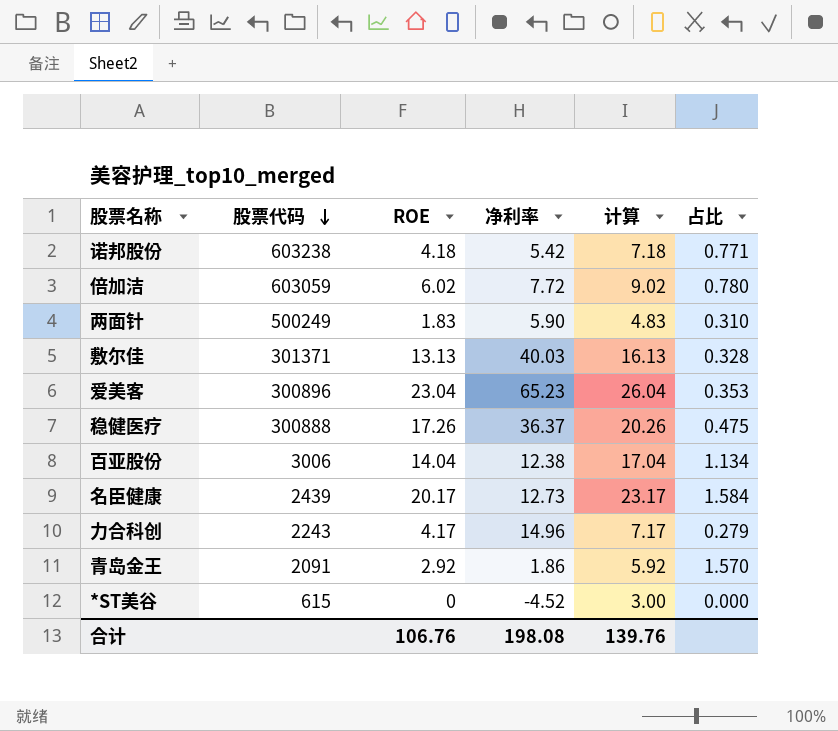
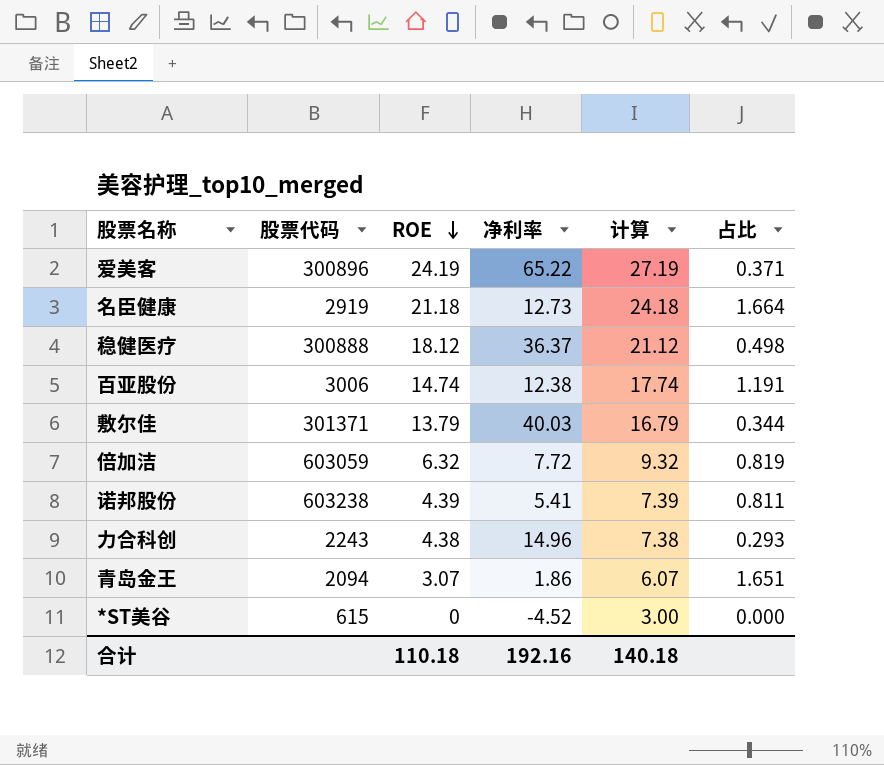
row order: 股票代码 descending -> ROE descending
row 两面针: 500249 | 1.83 | 5.90 | 4.83 | 0.310 -> none
爱美客 | ROE: 23.04 -> 24.19
爱美客 | 净利率: 65.23 -> 65.22
爱美客 | 计算: 26.04 -> 27.19
爱美客 | 占比: 0.353 -> 0.371
名臣健康 | 股票代码: 2439 -> 2919
名臣健康 | ROE: 20.17 -> 21.18
名臣健康 | 计算: 23.17 -> 24.18
名臣健康 | 占比: 1.584 -> 1.664
稳健医疗 | ROE: 17.26 -> 18.12
稳健医疗 | 计算: 20.26 -> 21.12
稳健医疗 | 占比: 0.475 -> 0.498
百亚股份 | ROE: 14.04 -> 14.74
百亚股份 | 计算: 17.04 -> 17.74
百亚股份 | 占比: 1.134 -> 1.191
敷尔佳 | ROE: 13.13 -> 13.79
敷尔佳 | 计算: 16.13 -> 16.79
敷尔佳 | 占比: 0.328 -> 0.344
倍加洁 | ROE: 6.02 -> 6.32
倍加洁 | 计算: 9.02 -> 9.32
倍加洁 | 占比: 0.780 -> 0.819
诺邦股份 | ROE: 4.18 -> 4.39
诺邦股份 | 净利率: 5.42 -> 5.41
诺邦股份 | 计算: 7.18 -> 7.39
诺邦股份 | 占比: 0.771 -> 0.811
力合科创 | ROE: 4.17 -> 4.38
力合科创 | 计算: 7.17 -> 7.38
力合科创 | 占比: 0.279 -> 0.293
青岛金王 | 股票代码: 2091 -> 2094
青岛金王 | ROE: 2.92 -> 3.07
青岛金王 | 计算: 5.92 -> 6.07
青岛金王 | 占比: 1.570 -> 1.651
合计 | ROE: 106.76 -> 110.18
合计 | 净利率: 198.08 -> 192.16
合计 | 计算: 139.76 -> 140.18

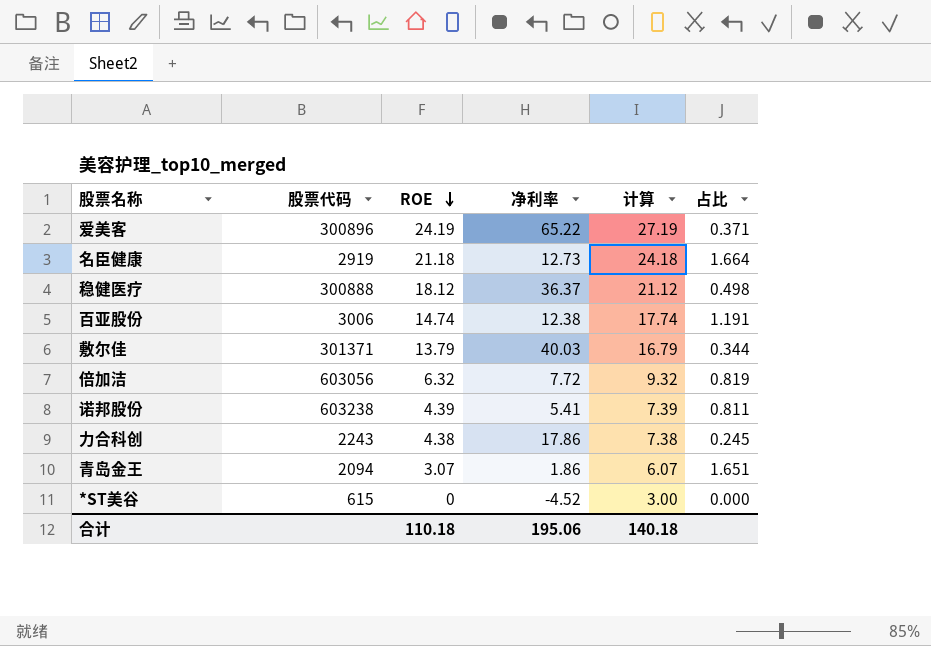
倍加洁 | 股票代码: 603059 -> 603056
力合科创 | 净利率: 14.96 -> 17.86
力合科创 | 占比: 0.293 -> 0.245
合计 | 净利率: 192.16 -> 195.06

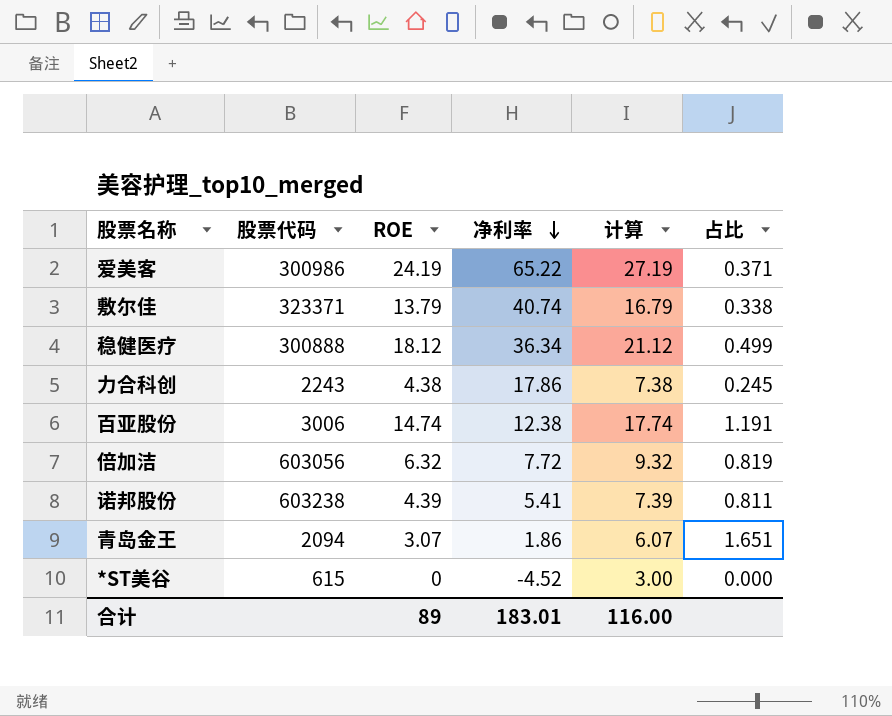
row order: ROE descending -> 净利率 descending
row 名臣健康: 2919 | 21.18 | 12.73 | 24.18 | 1.664 -> none
爱美客 | 股票代码: 300896 -> 300986
敷尔佳 | 股票代码: 301371 -> 323371
敷尔佳 | 净利率: 40.03 -> 40.74
敷尔佳 | 占比: 0.344 -> 0.338
稳健医疗 | 净利率: 36.37 -> 36.34
稳健医疗 | 占比: 0.498 -> 0.499
合计 | ROE: 110.18 -> 89
合计 | 净利率: 195.06 -> 183.01
合计 | 计算: 140.18 -> 116.00

